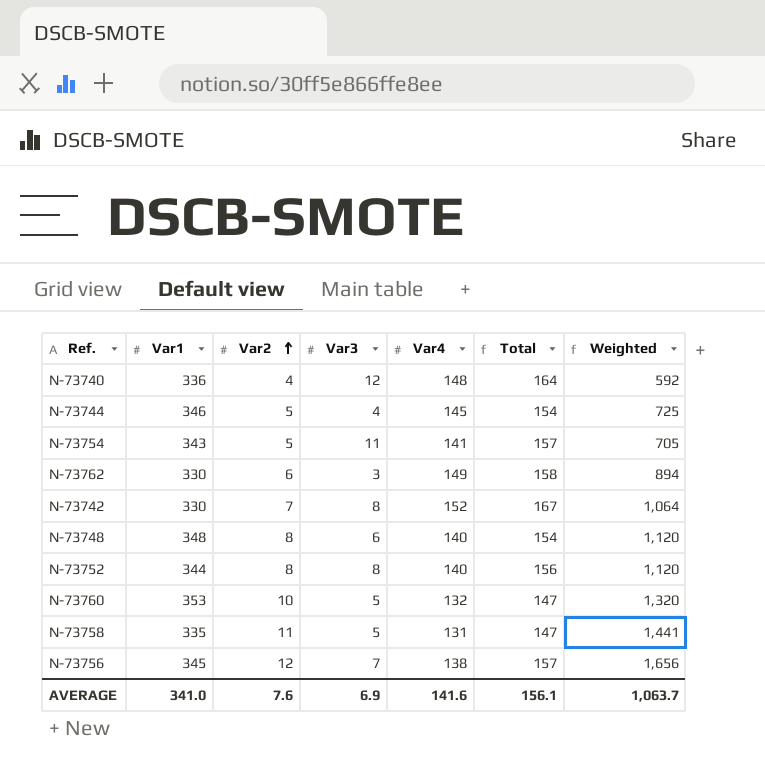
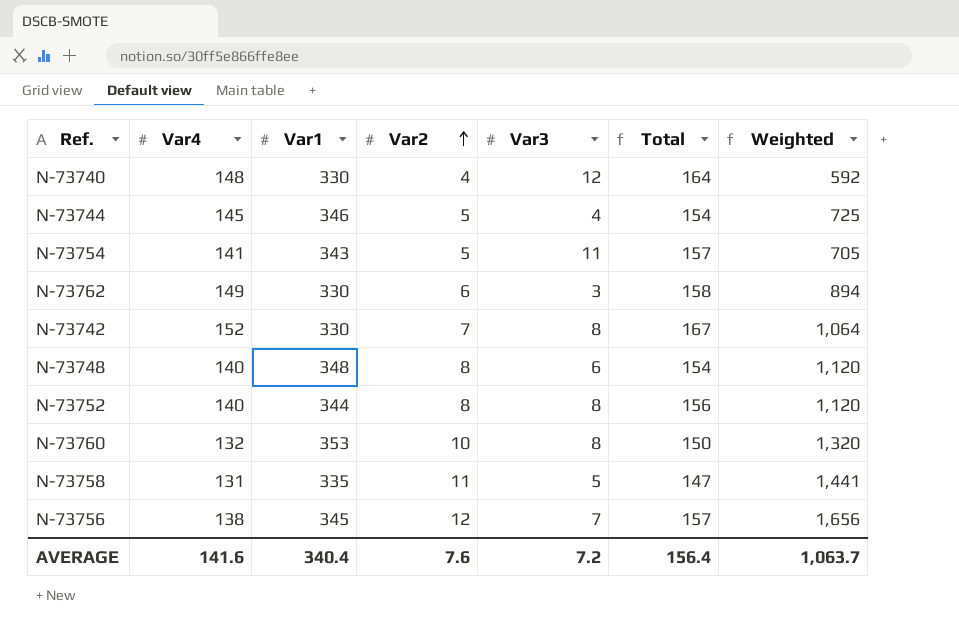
column Var4 | position: 5 -> 2
N-73740 | Var1: 336 -> 330
N-73760 | Var3: 5 -> 8
N-73760 | Total: 147 -> 150
AVERAGE | Var1: 341.0 -> 340.4
AVERAGE | Var3: 6.9 -> 7.2
AVERAGE | Total: 156.1 -> 156.4

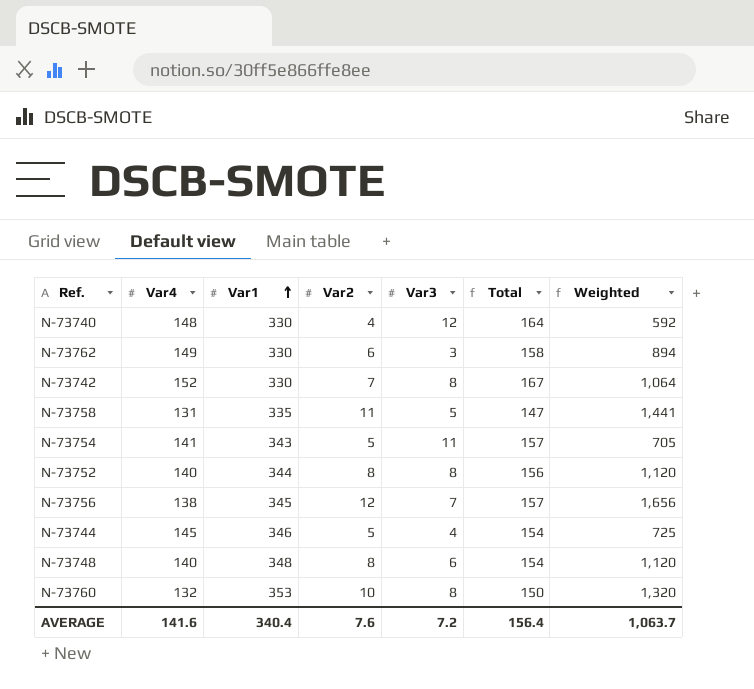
row order: Var2 ascending -> Var1 ascending

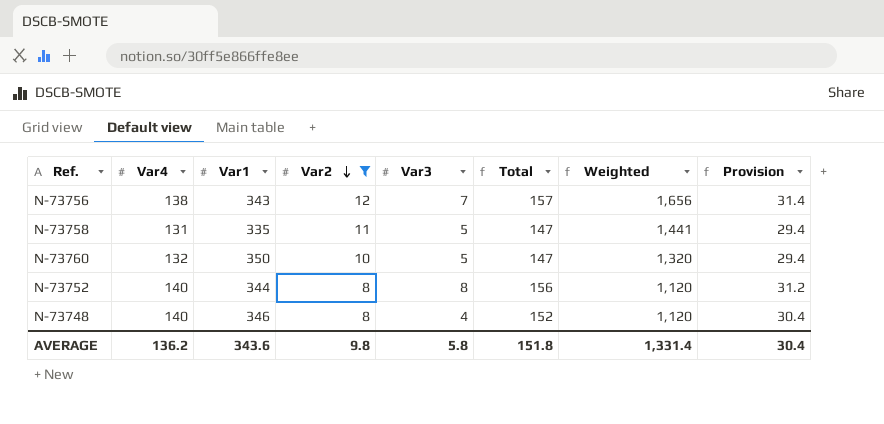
filter: none -> Var2 >= 8
row order: Var1 ascending -> Var2 descending
column Provision | formula: none -> [Total] * 0.2
N-73756 | Var1: 345 -> 343
N-73760 | Var1: 353 -> 350
N-73760 | Var3: 8 -> 5
N-73760 | Total: 150 -> 147
N-73748 | Var1: 348 -> 346
N-73748 | Var3: 6 -> 4
N-73748 | Total: 154 -> 152
AVERAGE | Var4: 141.6 -> 136.2
AVERAGE | Var1: 340.4 -> 343.6
AVERAGE | Var2: 7.6 -> 9.8
AVERAGE | Var3: 7.2 -> 5.8
AVERAGE | Total: 156.4 -> 151.8
AVERAGE | Weighted: 1,063.7 -> 1,331.4

